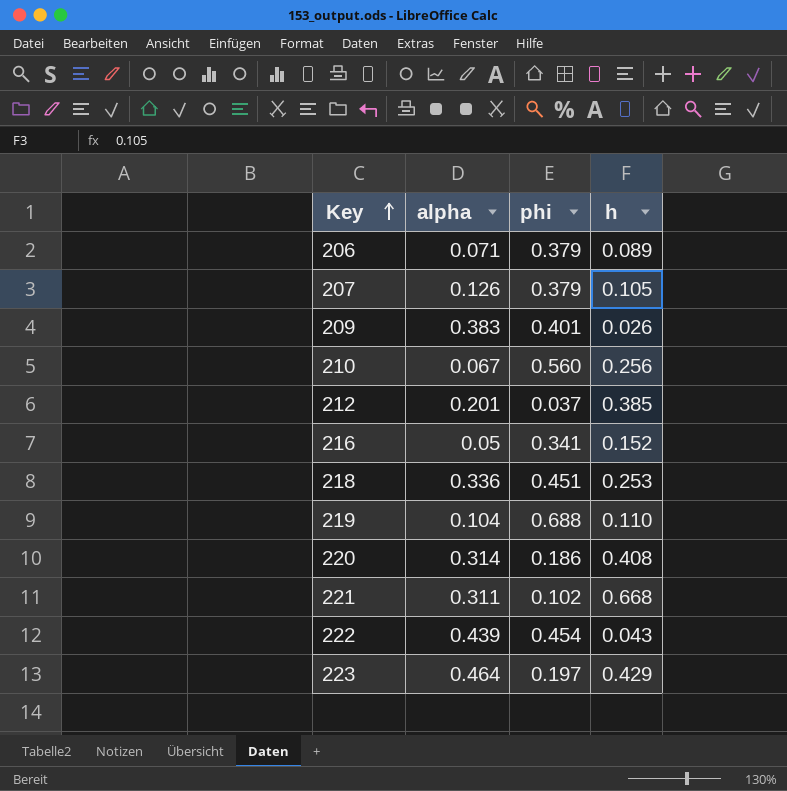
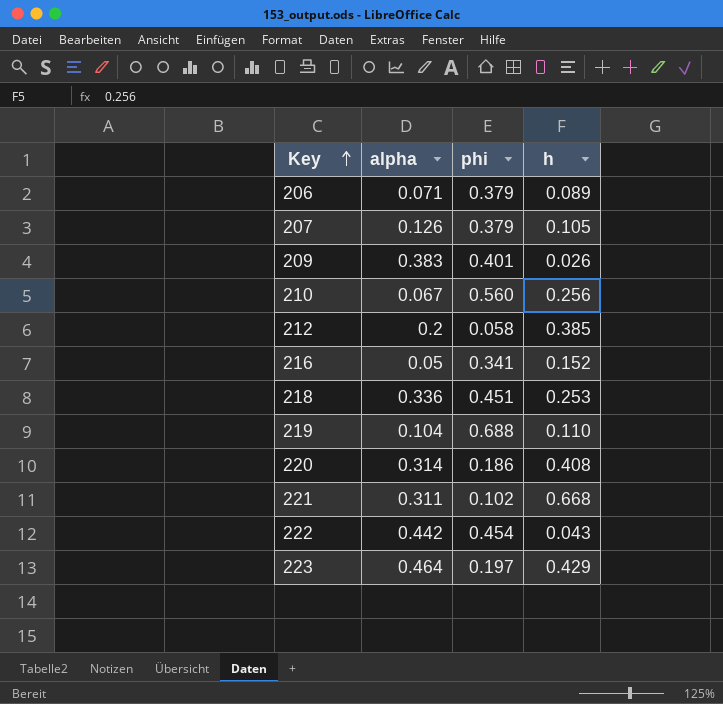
212 | alpha: 0.201 -> 0.2
212 | phi: 0.037 -> 0.058
222 | alpha: 0.439 -> 0.442

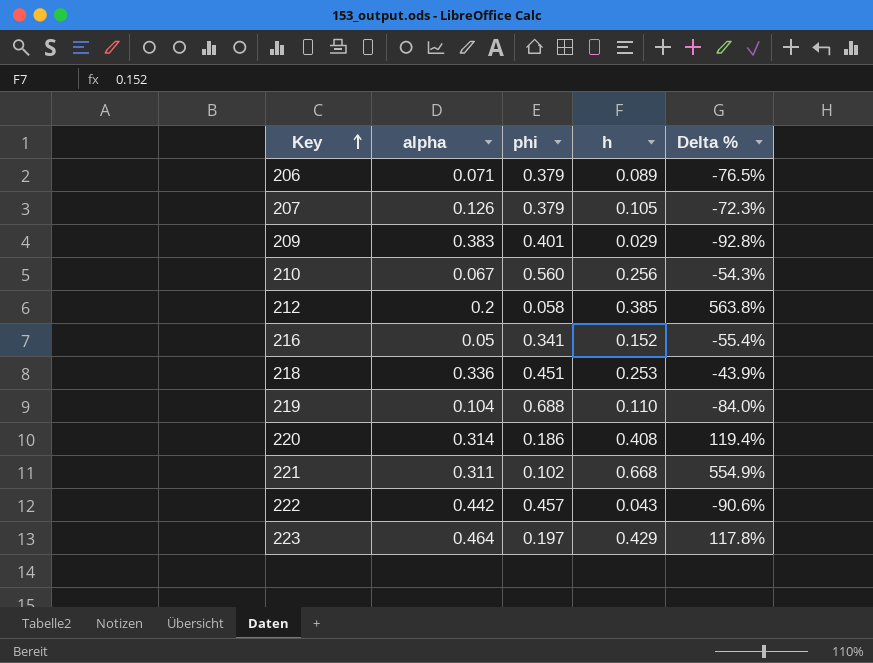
column Delta % | formula: none -> ([h] - [phi]) / [phi]
209 | h: 0.026 -> 0.029
222 | phi: 0.454 -> 0.457

